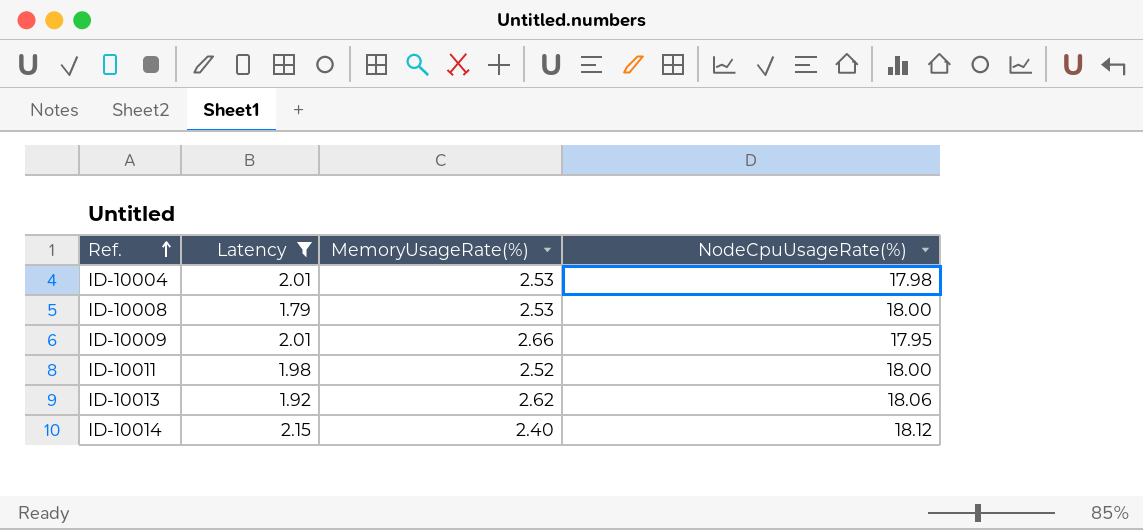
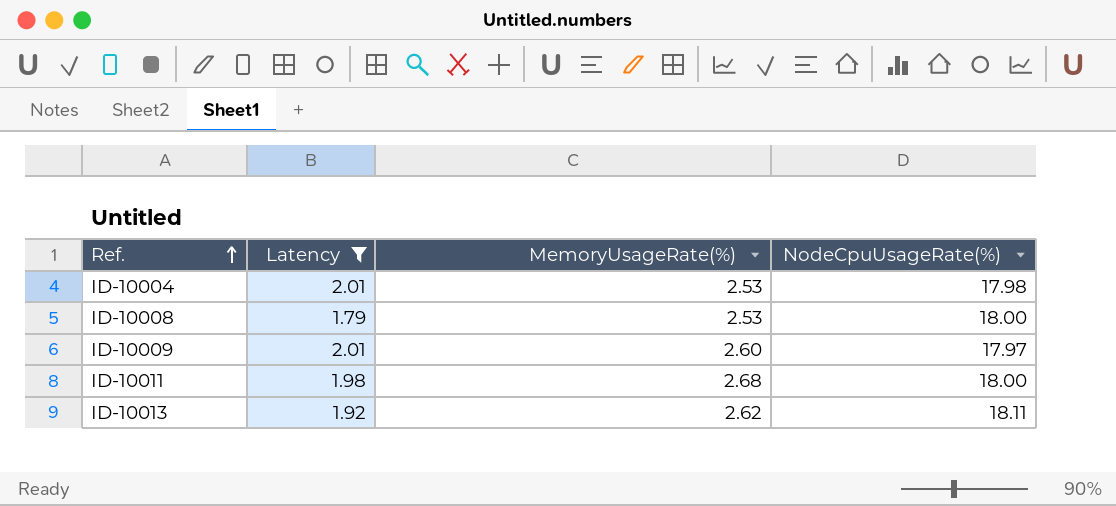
row ID-10014: 2.15 | 2.40 | 18.12 -> none
ID-10009 | MemoryUsageRate(%): 2.66 -> 2.60
ID-10009 | NodeCpuUsageRate(%): 17.95 -> 17.97
ID-10011 | MemoryUsageRate(%): 2.52 -> 2.68
ID-10013 | NodeCpuUsageRate(%): 18.06 -> 18.11

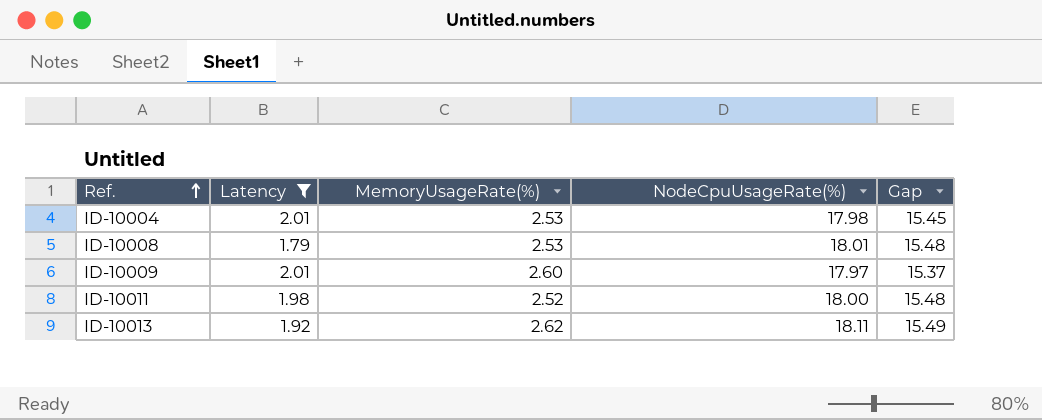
column Gap | formula: none -> [NodeCpuUsageRate(%)] - [MemoryUsageRate(%)]
ID-10008 | NodeCpuUsageRate(%): 18.00 -> 18.01
ID-10011 | MemoryUsageRate(%): 2.68 -> 2.52

